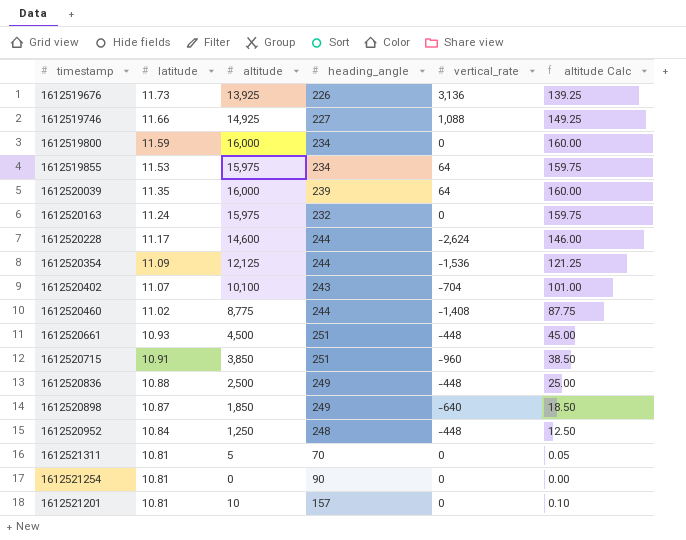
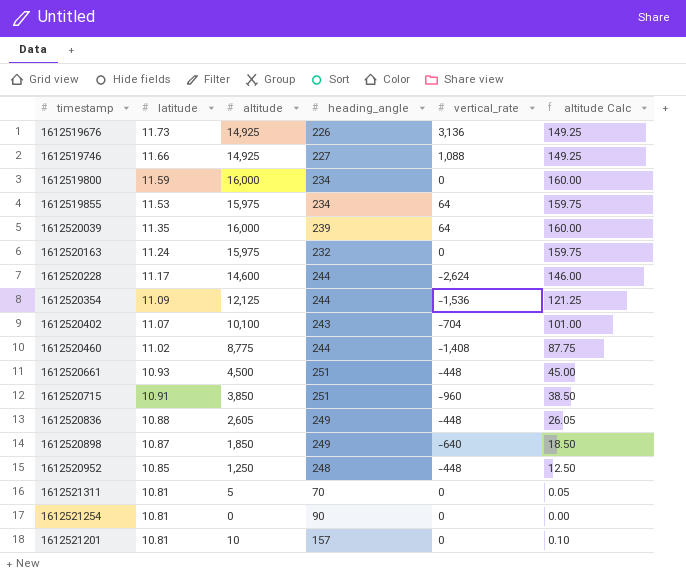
1612519676 | altitude: 13,925 -> 14,925
1612519676 | altitude Calc: 139.25 -> 149.25
1612520836 | altitude: 2,500 -> 2,605
1612520836 | altitude Calc: 25.00 -> 26.05
1612520952 | latitude: 10.84 -> 10.85

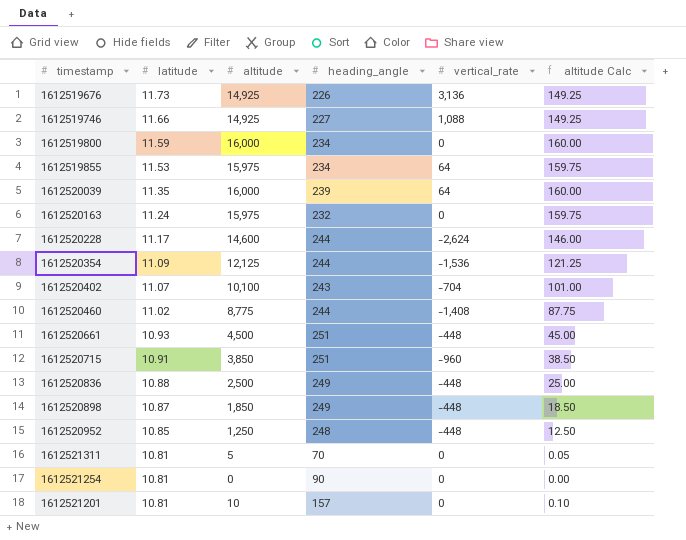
1612520836 | altitude: 2,605 -> 2,500
1612520836 | altitude Calc: 26.05 -> 25.00
1612520898 | vertical_rate: -640 -> -448

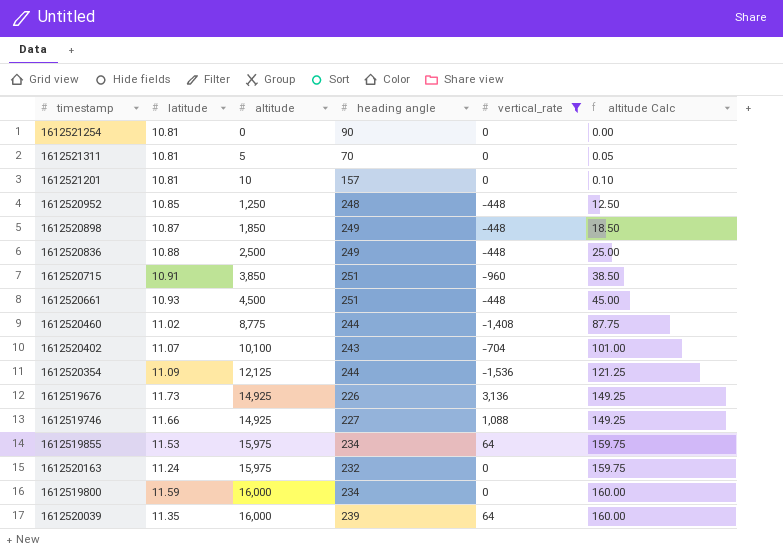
filter: none -> vertical_rate != -2,624
row order: latitude descending -> altitude ascending
column name: heading_angle -> heading angle

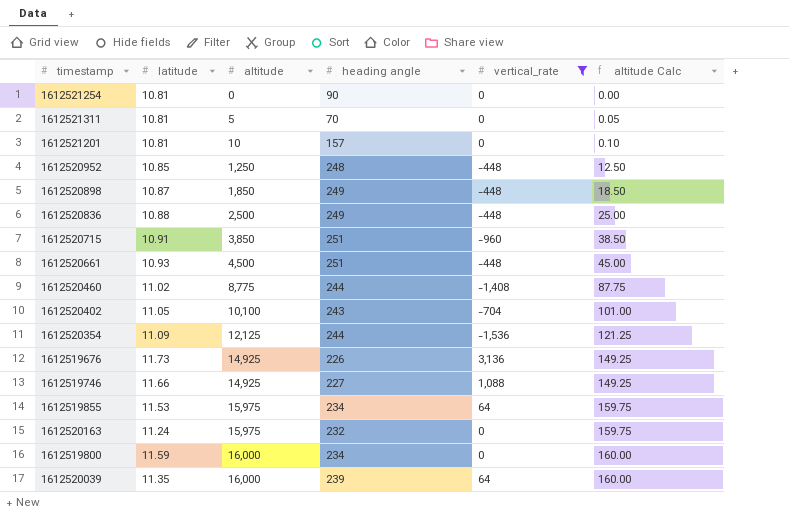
1612520402 | latitude: 11.07 -> 11.05

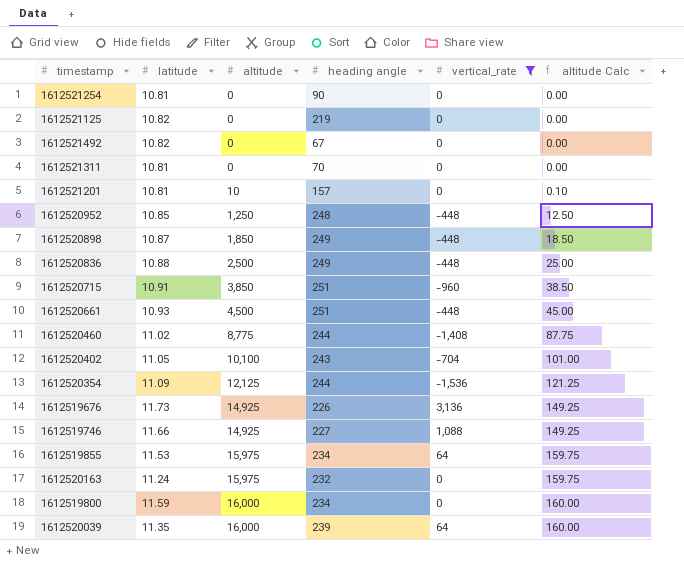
row 1612521125: none -> 10.82 | 0 | 219 | 0 | 0.00
row 1612521492: none -> 10.82 | 0 | 67 | 0 | 0.00
1612521311 | altitude: 5 -> 0
1612521311 | altitude Calc: 0.05 -> 0.00

